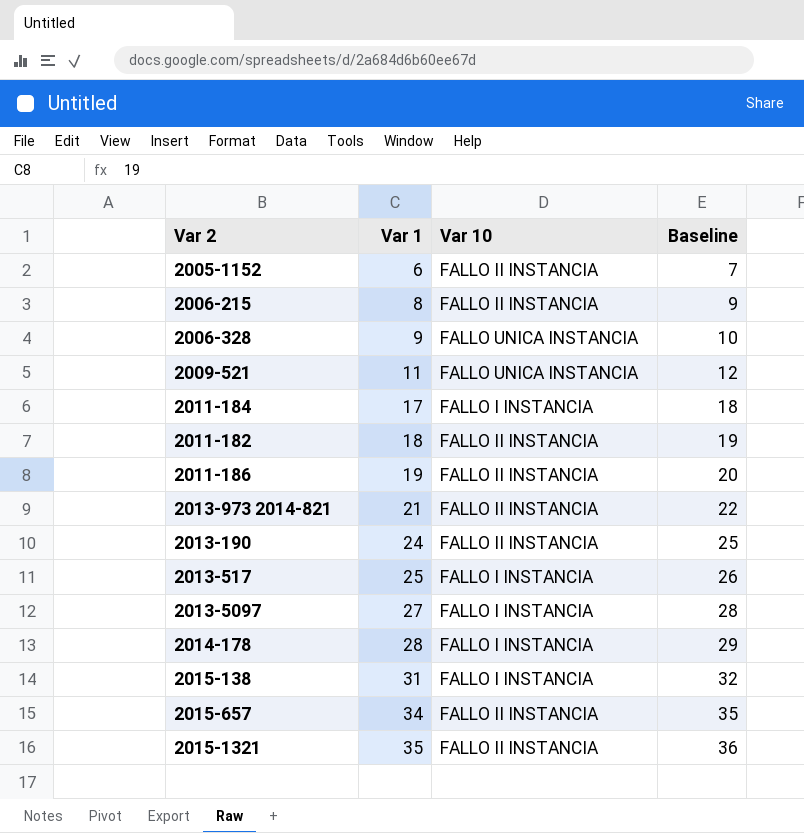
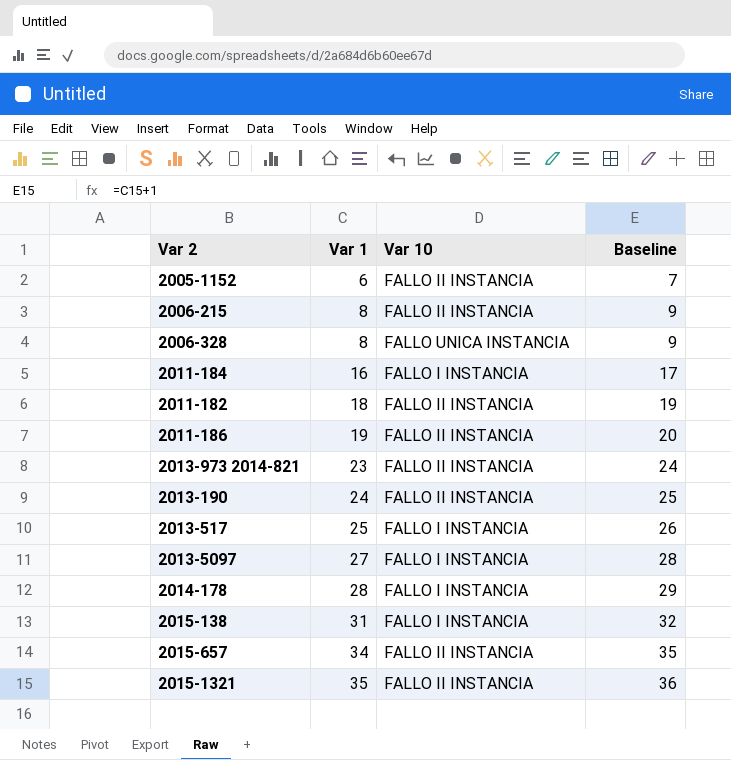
row 2009-521: 11 | FALLO UNICA INSTANCIA | 12 -> none
2006-328 | Var 1: 9 -> 8
2006-328 | Baseline: 10 -> 9
2011-184 | Var 1: 17 -> 16
2011-184 | Baseline: 18 -> 17
2013-973 2014-821 | Var 1: 21 -> 23
2013-973 2014-821 | Baseline: 22 -> 24

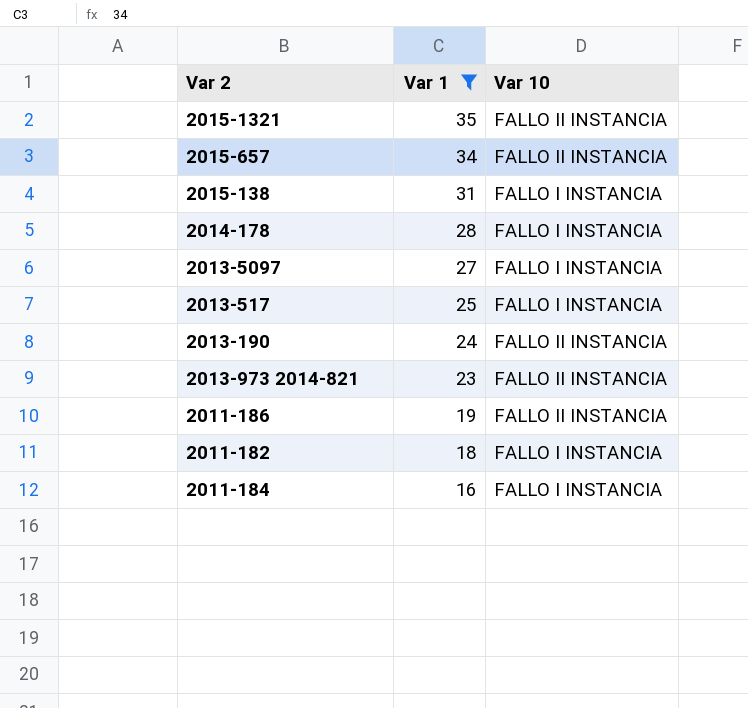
filter: none -> Var 1 >= 16
row order: Var 1 ascending -> Var 1 descending
column Baseline | formula: [Var 1] + 1 -> none
2011-182 | Var 10: FALLO II INSTANCIA -> FALLO I INSTANCIA

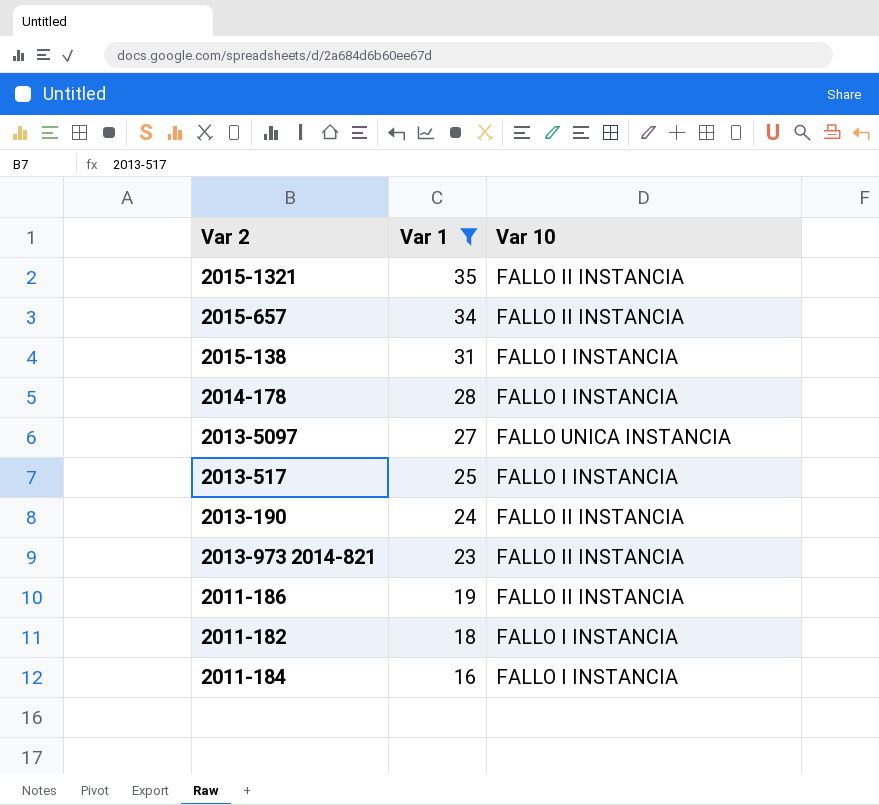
2013-5097 | Var 10: FALLO I INSTANCIA -> FALLO UNICA INSTANCIA

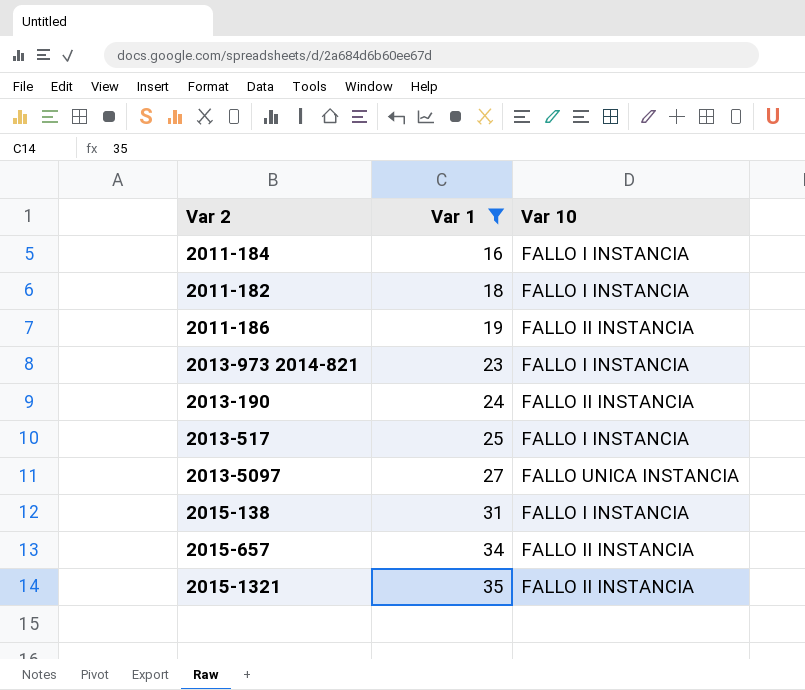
row order: Var 1 descending -> Var 1 ascending
row 2014-178: 28 | FALLO I INSTANCIA -> none
2013-973 2014-821 | Var 10: FALLO II INSTANCIA -> FALLO I INSTANCIA

